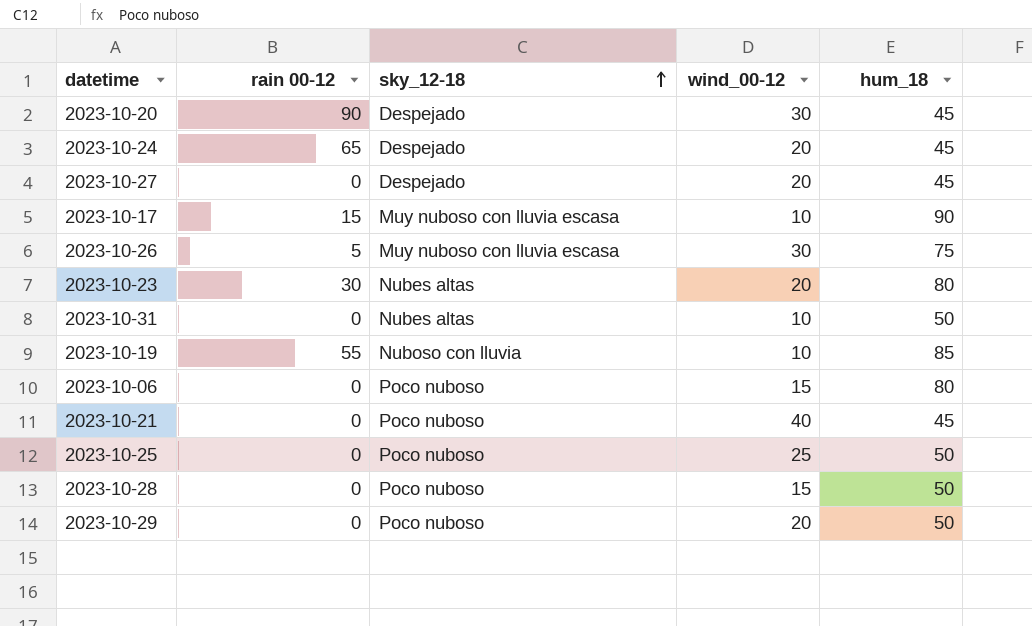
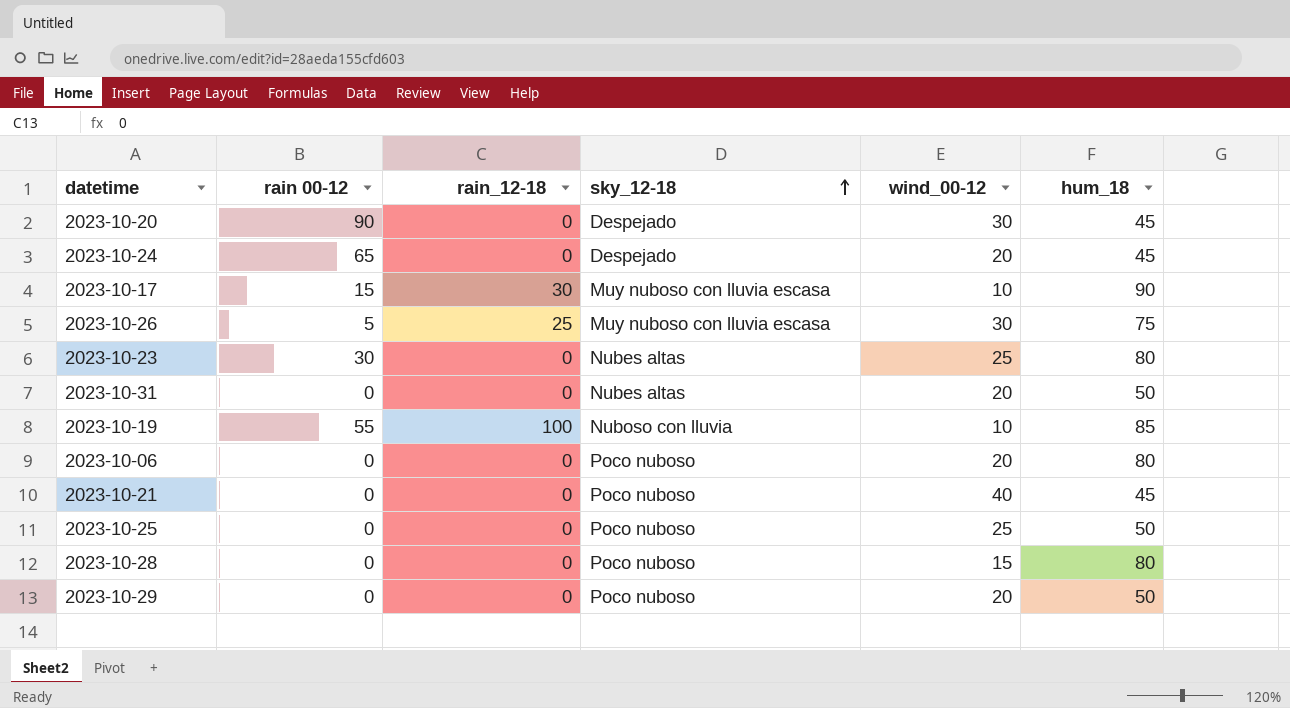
column rain_12-18 | position: none -> 3
row 2023-10-27: 0 | Despejado | 20 | 45 -> none
2023-10-23 | wind_00-12: 20 -> 25
2023-10-31 | wind_00-12: 10 -> 20
2023-10-06 | wind_00-12: 15 -> 20
2023-10-28 | hum_18: 50 -> 80

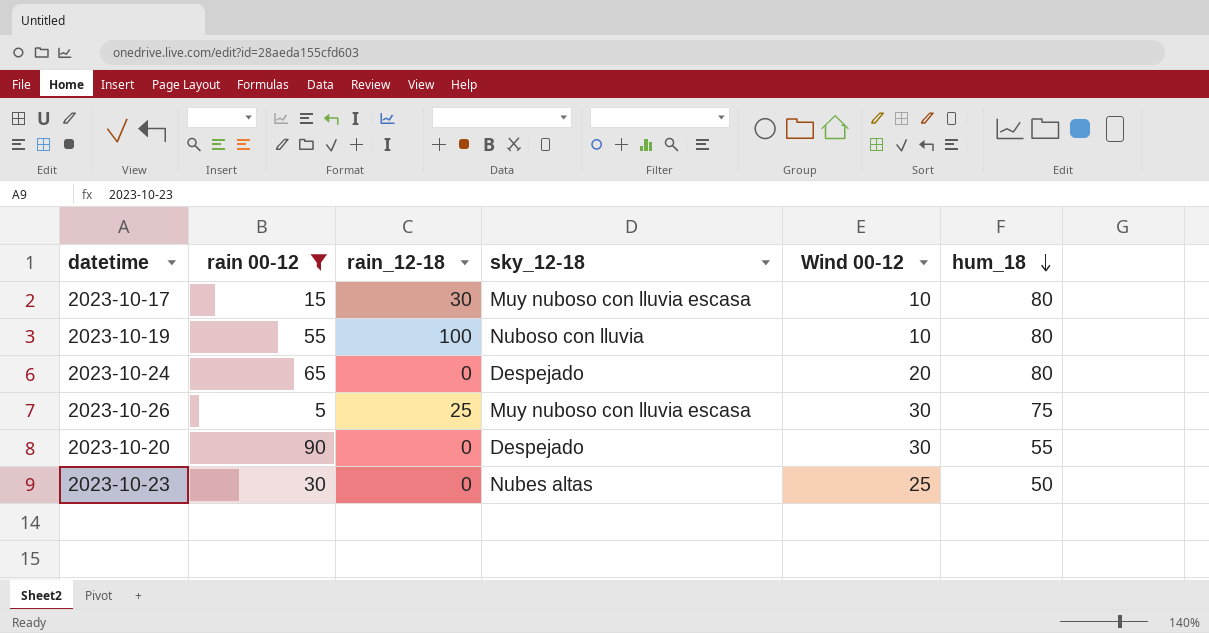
filter: none -> rain 00-12 != 0
row order: sky_12-18 ascending -> hum_18 descending
column name: wind_00-12 -> Wind 00-12
2023-10-17 | hum_18: 90 -> 80
2023-10-19 | hum_18: 85 -> 80
2023-10-24 | hum_18: 45 -> 80
2023-10-20 | hum_18: 45 -> 55
2023-10-23 | hum_18: 80 -> 50

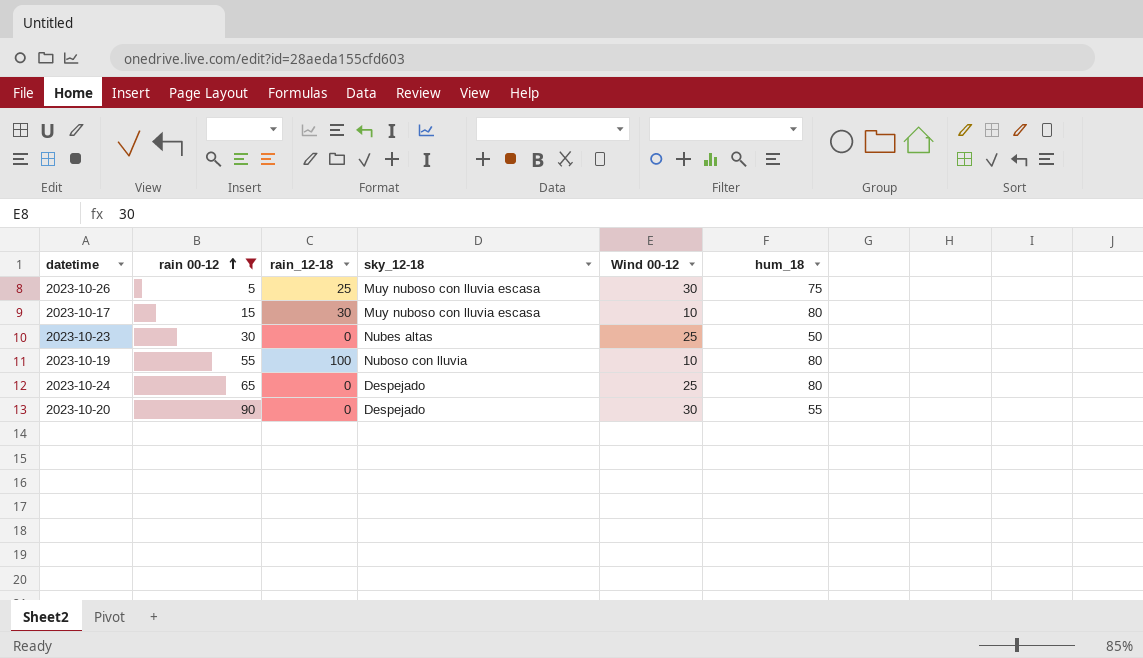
row order: hum_18 descending -> rain 00-12 ascending
2023-10-24 | Wind 00-12: 20 -> 25

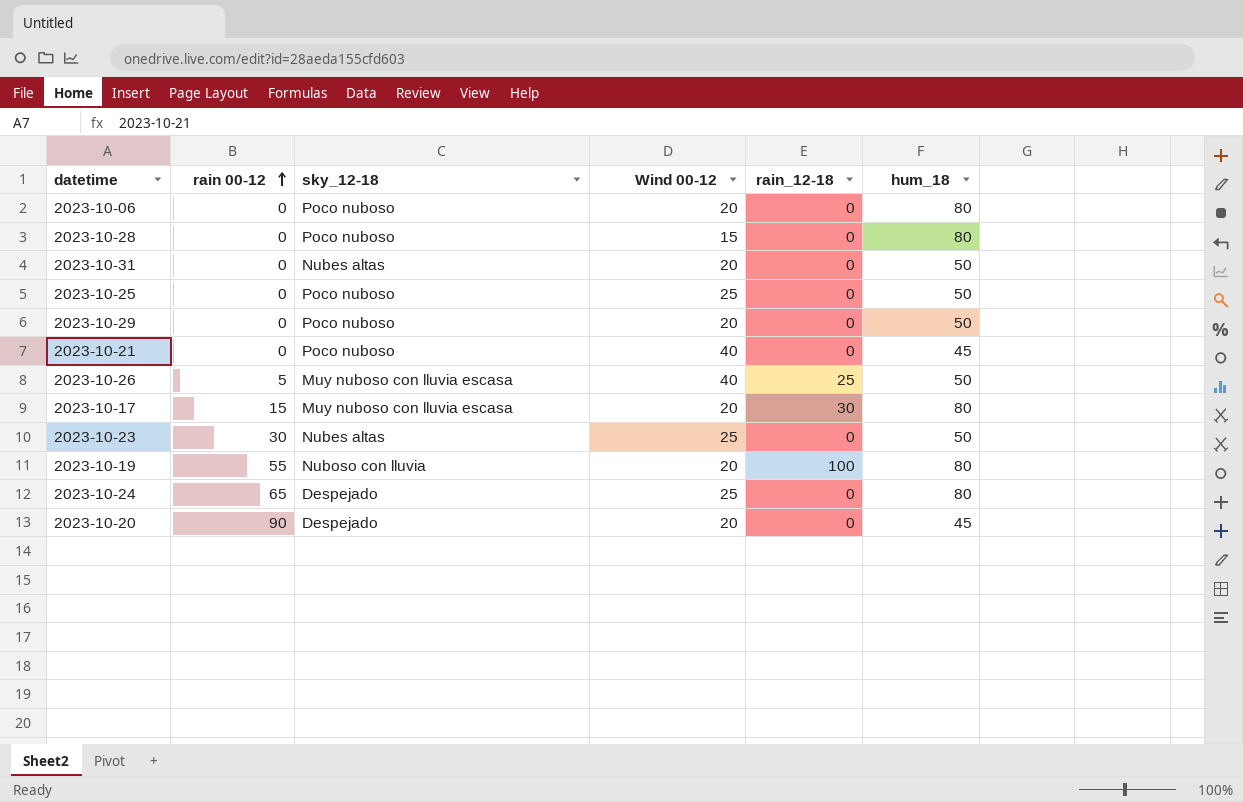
filter: rain 00-12 != 0 -> none
column rain_12-18 | position: 3 -> 5
2023-10-26 | Wind 00-12: 30 -> 40
2023-10-26 | hum_18: 75 -> 50
2023-10-17 | Wind 00-12: 10 -> 20
2023-10-19 | Wind 00-12: 10 -> 20
2023-10-20 | Wind 00-12: 30 -> 20
2023-10-20 | hum_18: 55 -> 45

